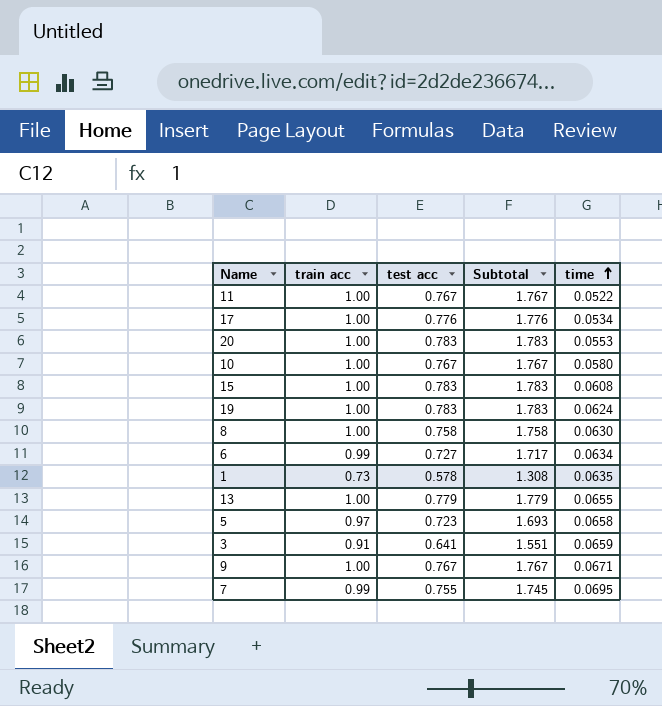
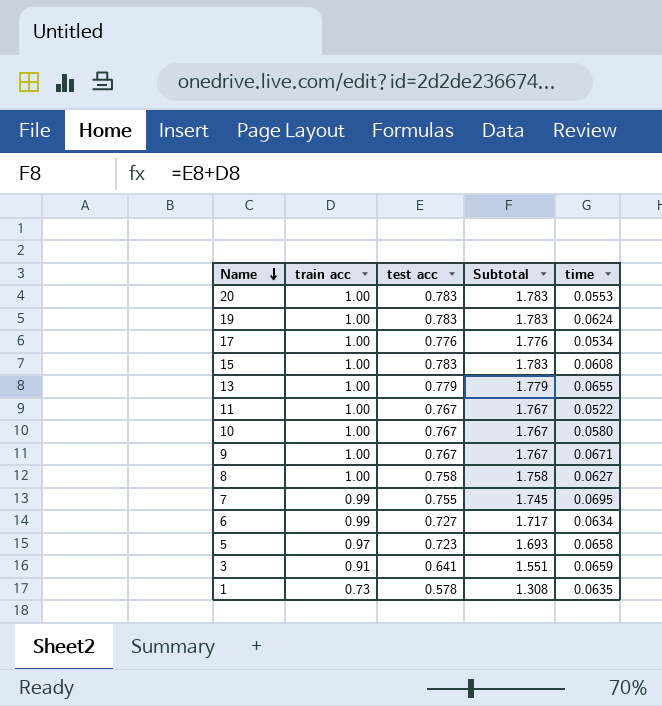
row order: time ascending -> Name descending
8 | time: 0.0630 -> 0.0627

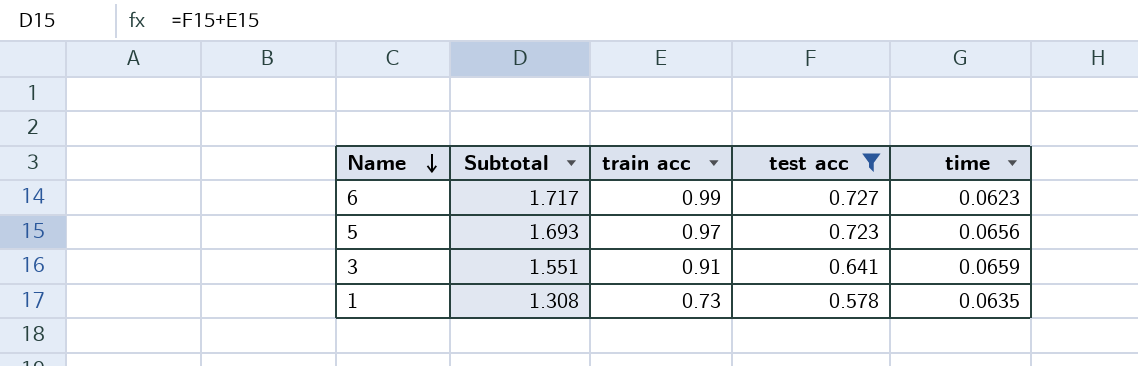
filter: none -> test acc <= 0.727
column Subtotal | position: 4 -> 2
6 | time: 0.0634 -> 0.0623
5 | time: 0.0658 -> 0.0656

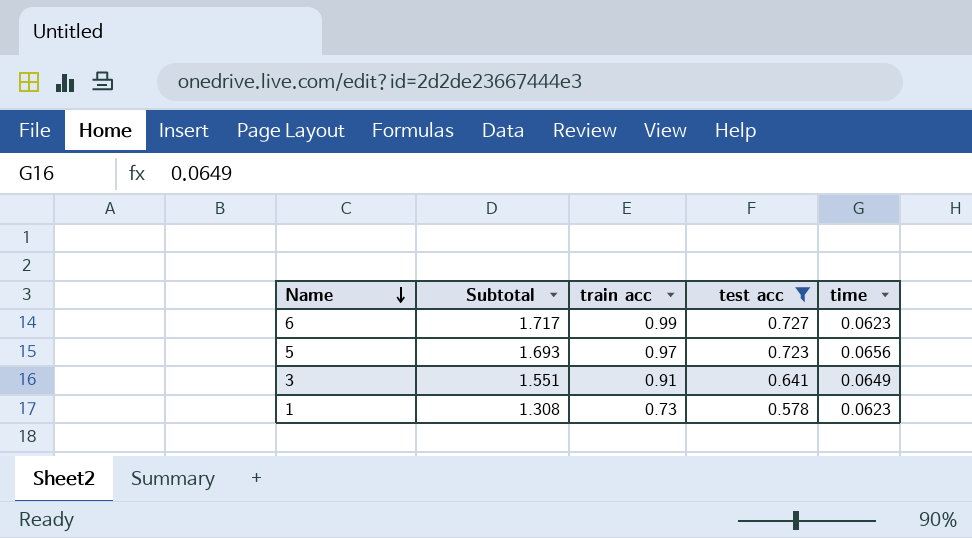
3 | time: 0.0659 -> 0.0649
1 | time: 0.0635 -> 0.0623

